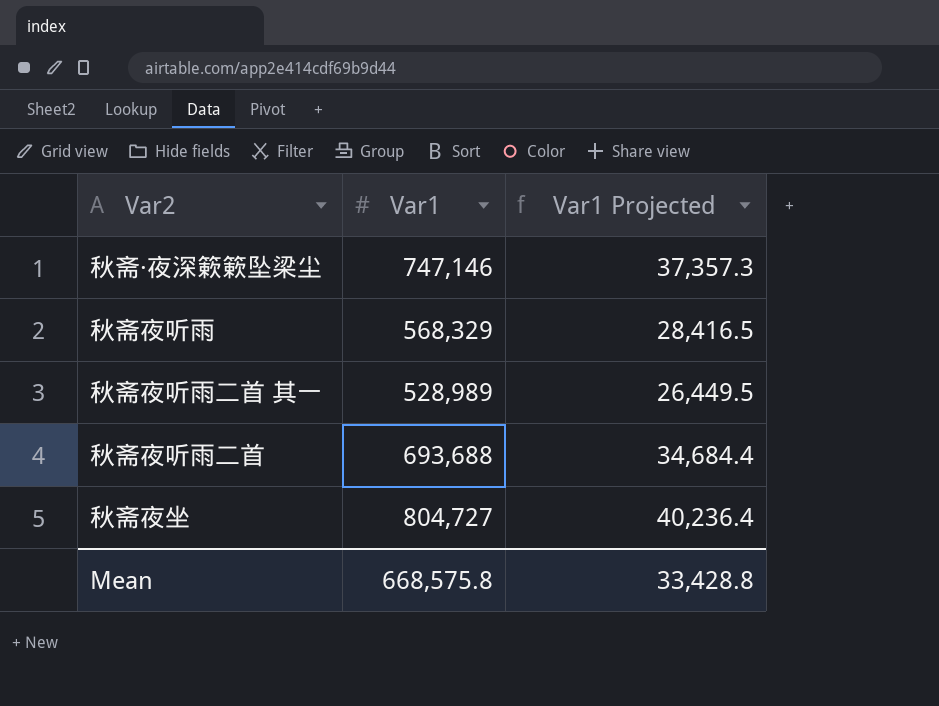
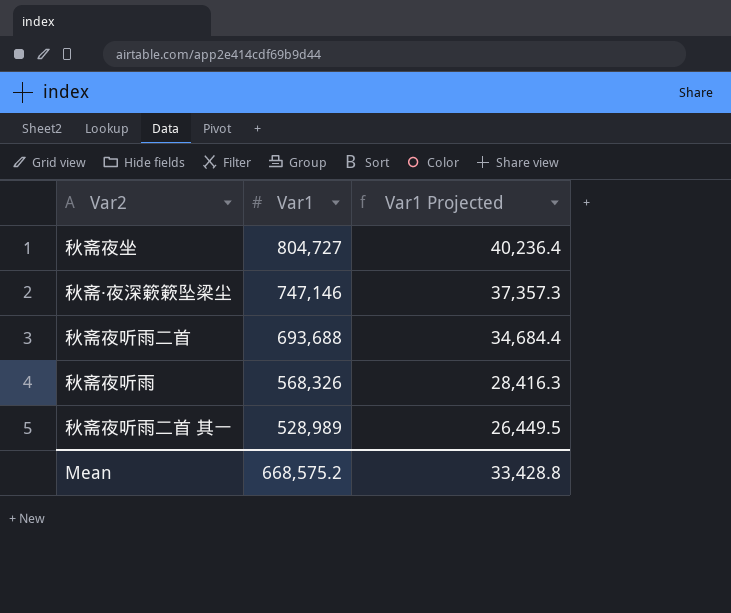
row order: none -> Var1 descending
秋斋夜听雨 | Var1: 568,329 -> 568,326
秋斋夜听雨 | Var1 Projected: 28,416.5 -> 28,416.3
Mean | Var1: 668,575.8 -> 668,575.2

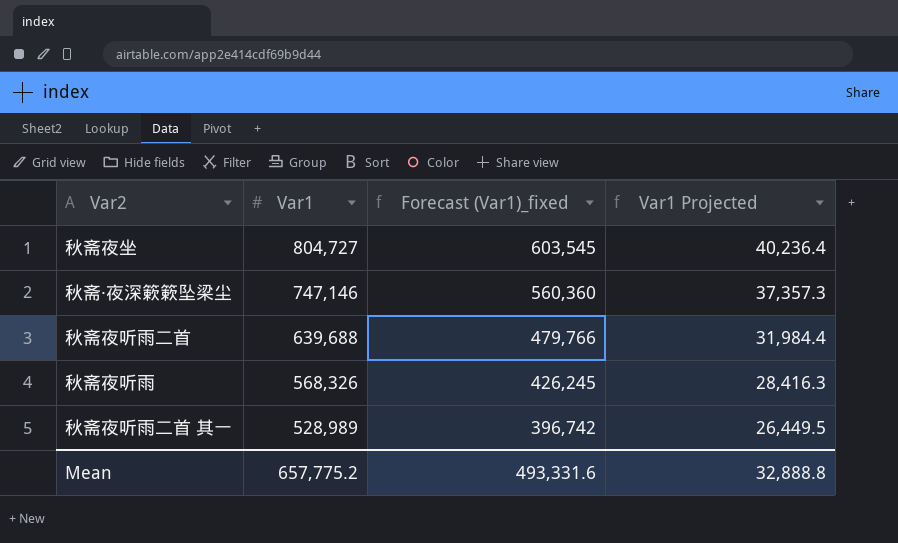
column Forecast (Var1)_fixed | formula: none -> [Var1] * 0.75
秋斋夜听雨二首 | Var1: 693,688 -> 639,688
秋斋夜听雨二首 | Var1 Projected: 34,684.4 -> 31,984.4
Mean | Var1: 668,575.2 -> 657,775.2
Mean | Var1 Projected: 33,428.8 -> 32,888.8

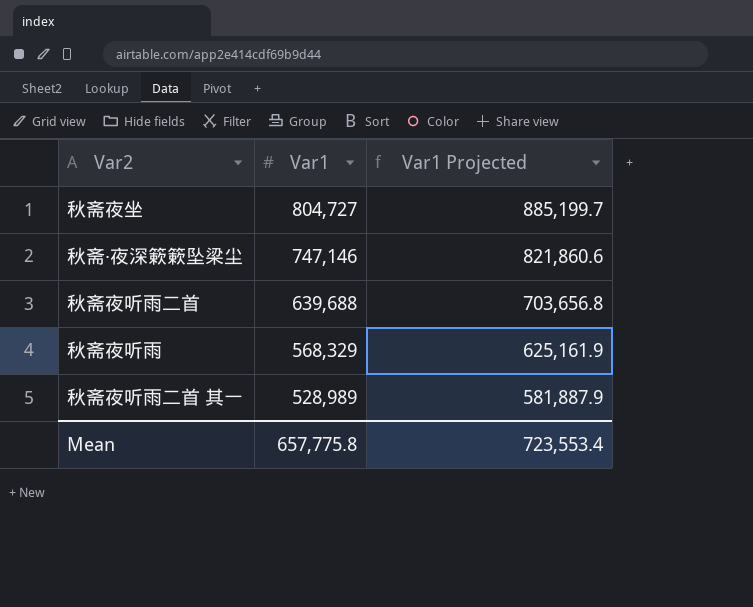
column Forecast (Var1)_fixed | formula: [Var1] * 0.75 -> none
column Var1 Projected | formula: [Var1] * 0.05 -> [Var1] * 1.1
秋斋夜听雨 | Var1: 568,326 -> 568,329
Mean | Var1: 657,775.2 -> 657,775.8
Mean | Var1 Projected: 32,888.8 -> 723,553.4

